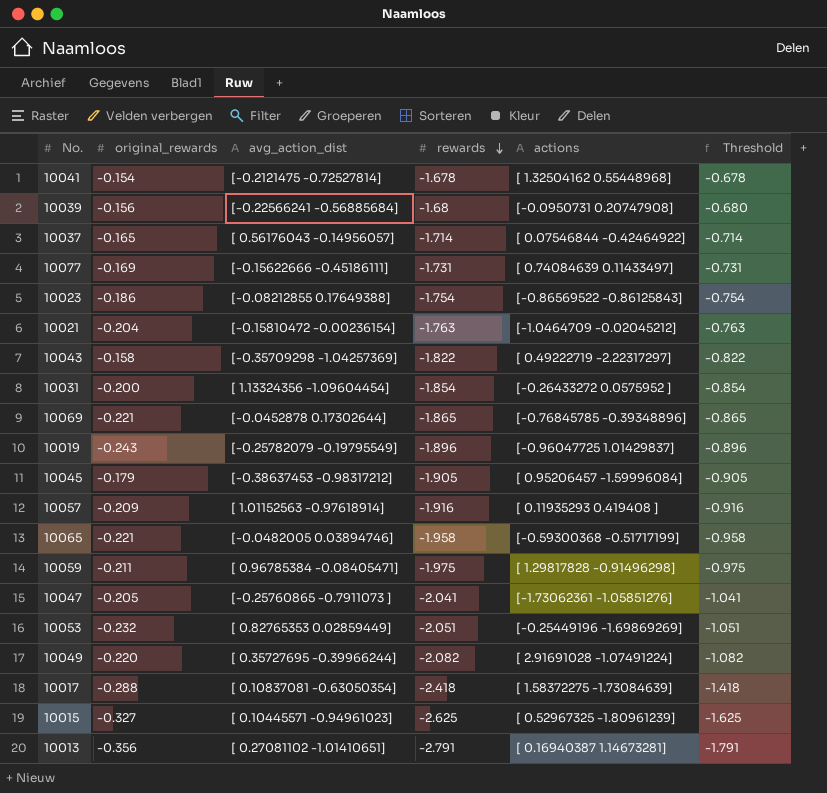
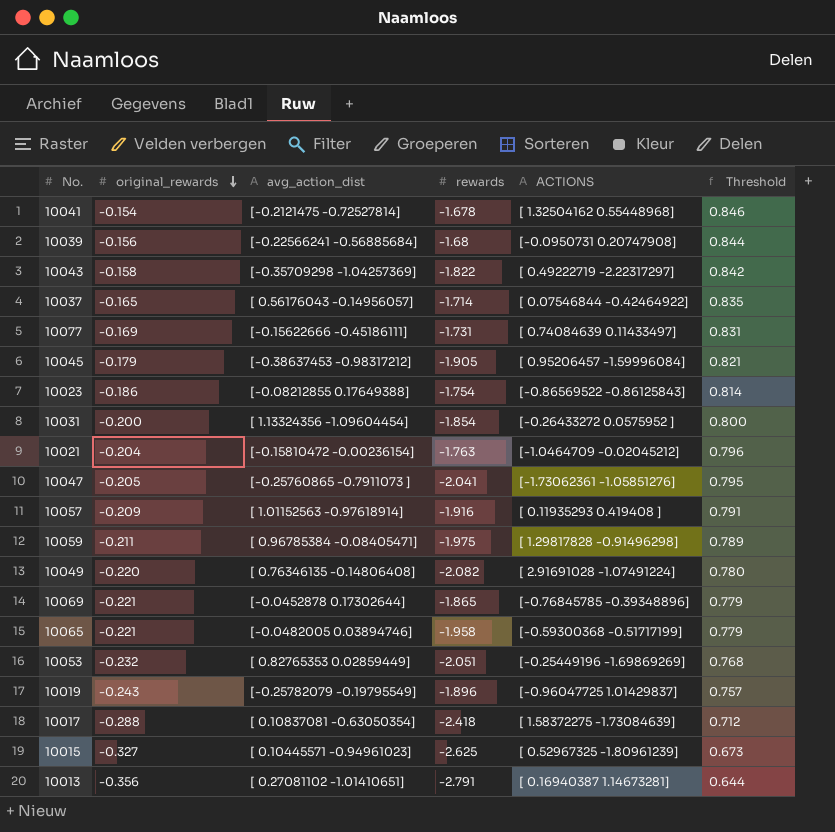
row order: rewards descending -> original_rewards descending
column name: actions -> ACTIONS
column Threshold | formula: [rewards] + 1 -> [original_rewards] + 1
10049 | avg_action_dist: [ 0.35727695 -0.39966244] -> [ 0.76346135 -0.14806408]

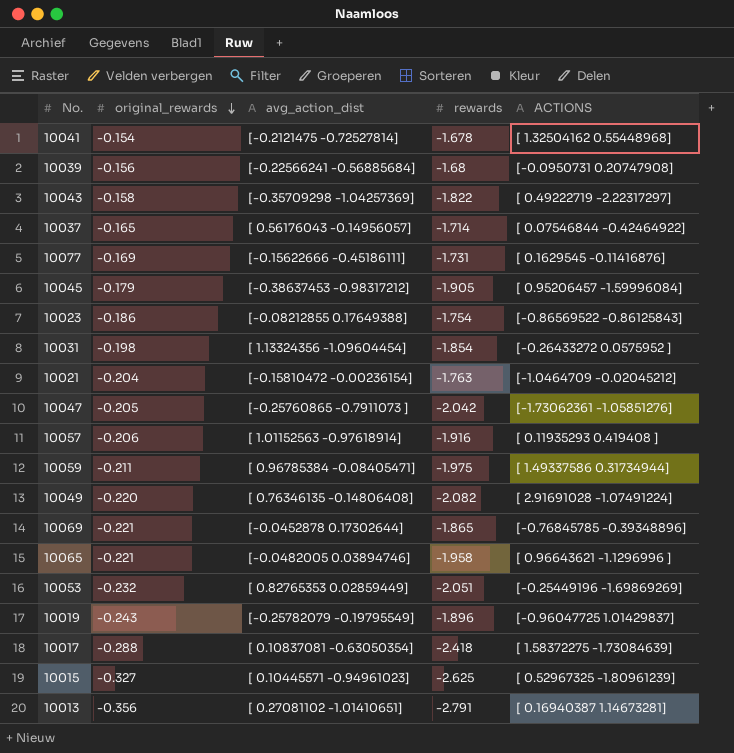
column Threshold | formula: [original_rewards] + 1 -> none
10077 | ACTIONS: [ 0.74084639 0.11433497] -> [ 0.1629545 -0.11416876]
10031 | original_rewards: -0.200 -> -0.198
10047 | rewards: -2.041 -> -2.042
10057 | original_rewards: -0.209 -> -0.206
10059 | ACTIONS: [ 1.29817828 -0.91496298] -> [ 1.49337586 0.31734944]
10065 | ACTIONS: [-0.59300368 -0.51717199] -> [ 0.96643621 -1.1296996 ]

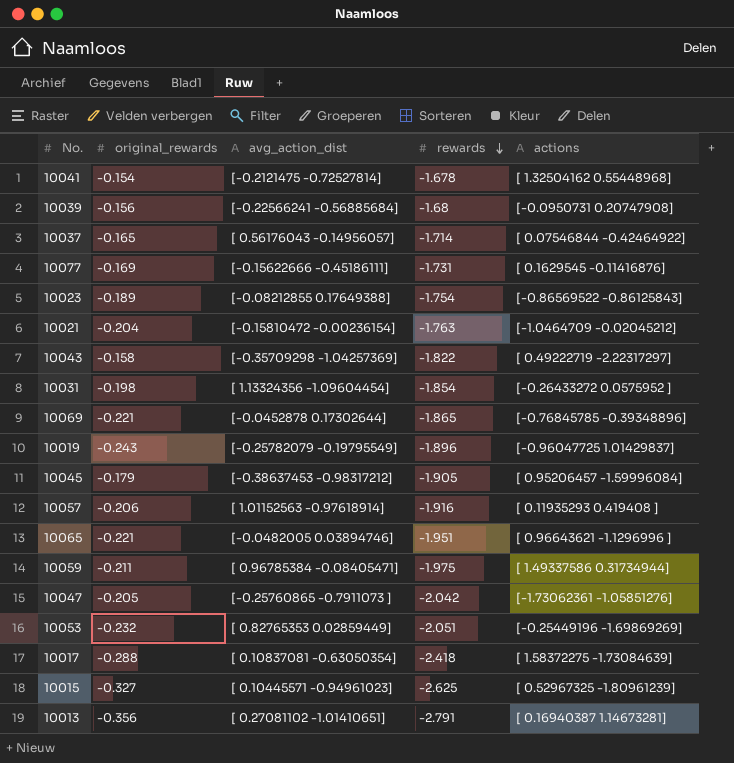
row order: original_rewards descending -> rewards descending
column name: ACTIONS -> actions
row 10049: -0.220 | [ 0.76346135 -0.14806408] | -2.082 | [ 2.91691028 -1.07491224] -> none
10023 | original_rewards: -0.186 -> -0.189
10065 | rewards: -1.958 -> -1.951

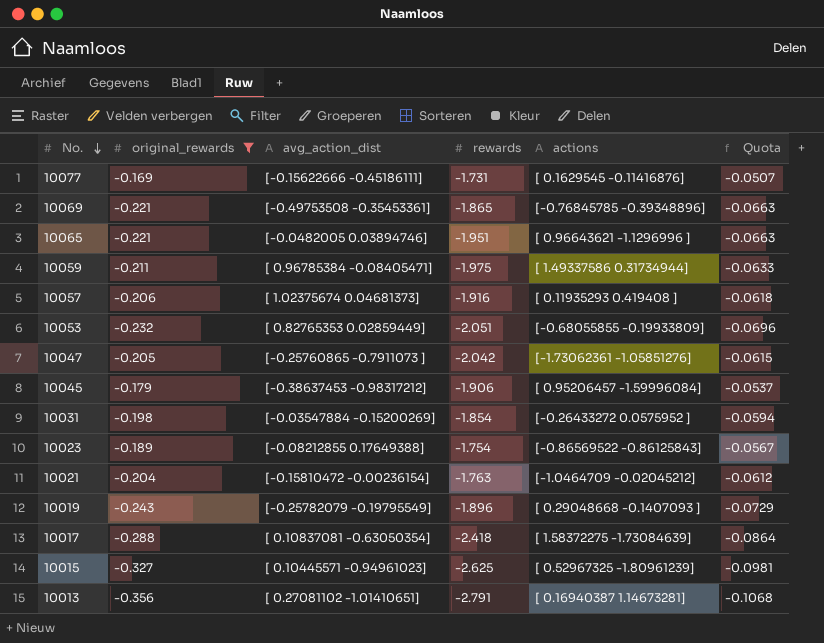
filter: none -> original_rewards <= -0.169
row order: rewards descending -> No. descending
column Quota | formula: none -> [original_rewards] * 0.3
10069 | avg_action_dist: [-0.0452878 0.17302644] -> [-0.49753508 -0.35453361]
10057 | avg_action_dist: [ 1.01152563 -0.97618914] -> [ 1.02375674 0.04681373]
10053 | actions: [-0.25449196 -1.69869269] -> [-0.68055855 -0.19933809]
10045 | rewards: -1.905 -> -1.906
10031 | avg_action_dist: [ 1.13324356 -1.09604454] -> [-0.03547884 -0.15200269]
10019 | actions: [-0.96047725 1.01429837] -> [ 0.29048668 -0.1407093 ]

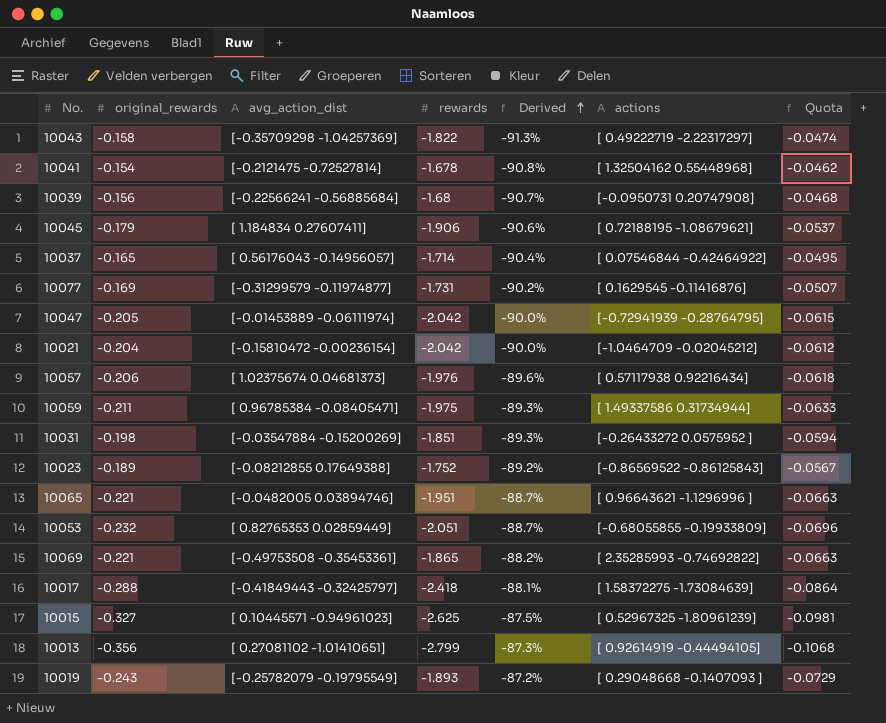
filter: original_rewards <= -0.169 -> none
row order: No. descending -> Derived ascending
column Derived | formula: none -> ([original_rewards] - [rewards]) / [rewards]
10045 | avg_action_dist: [-0.38637453 -0.98317212] -> [ 1.184834 0.27607411]
10045 | actions: [ 0.95206457 -1.59996084] -> [ 0.72188195 -1.08679621]
10077 | avg_action_dist: [-0.15622666 -0.45186111] -> [-0.31299579 -0.11974877]
10047 | avg_action_dist: [-0.25760865 -0.7911073 ] -> [-0.01453889 -0.06111974]
10047 | actions: [-1.73062361 -1.05851276] -> [-0.72941939 -0.28764795]
10021 | rewards: -1.763 -> -2.042
10057 | rewards: -1.916 -> -1.976
10057 | actions: [ 0.11935293 0.419408 ] -> [ 0.57117938 0.92216434]
10031 | rewards: -1.854 -> -1.851
10023 | rewards: -1.754 -> -1.752
10069 | actions: [-0.76845785 -0.39348896] -> [ 2.35285993 -0.74692822]
10017 | avg_action_dist: [ 0.10837081 -0.63050354] -> [-0.41849443 -0.32425797]
10013 | rewards: -2.791 -> -2.799
10013 | actions: [ 0.16940387 1.14673281] -> [ 0.92614919 -0.44494105]
10019 | rewards: -1.896 -> -1.893

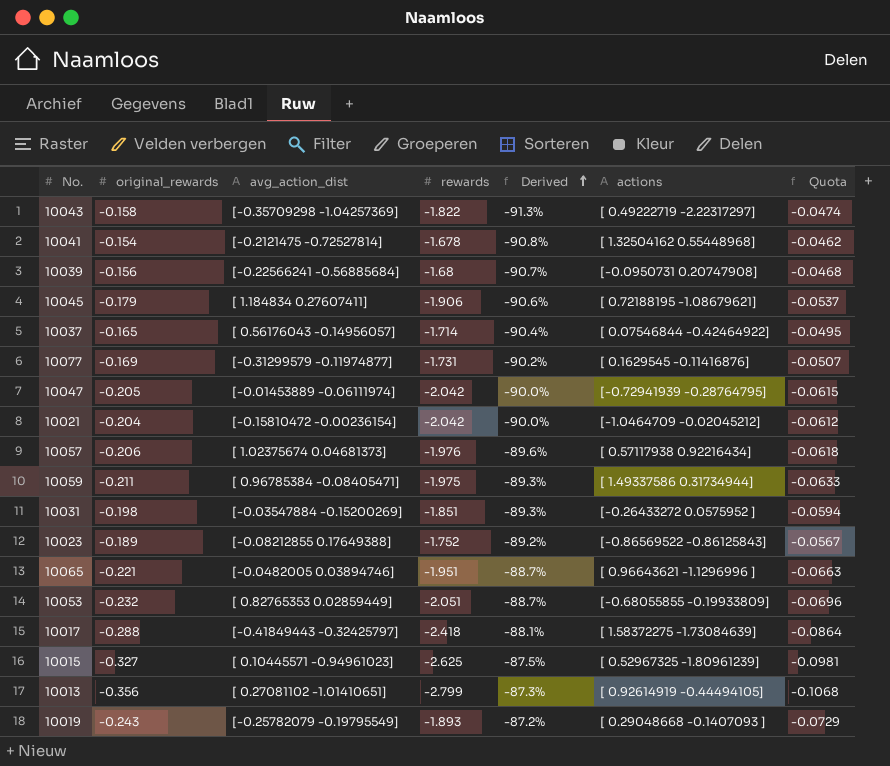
row 10069: -0.221 | [-0.49753508 -0.35453361] | -1.865 | -88.2% | [ 2.35285993 -0.74692822] | -0.0663 -> none

